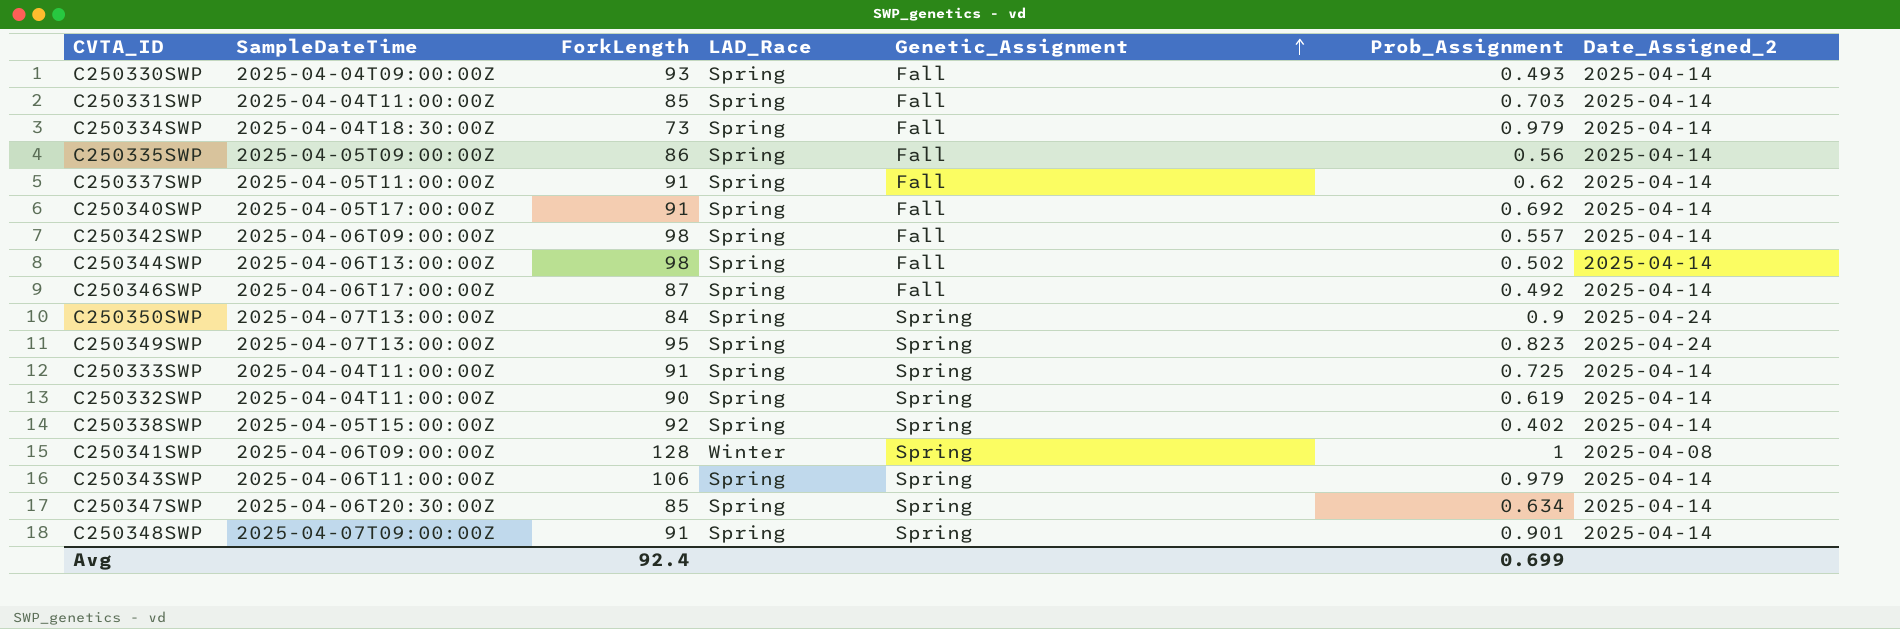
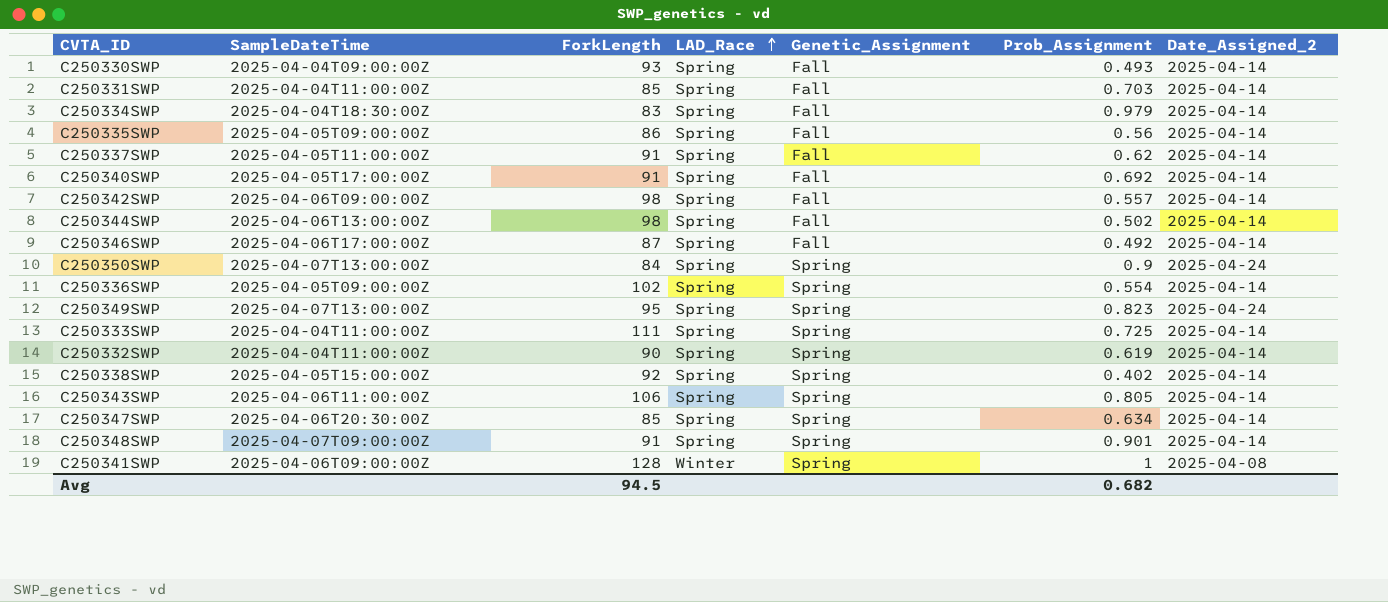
row order: Genetic_Assignment ascending -> LAD_Race ascending
C250334SWP | ForkLength: 73 -> 83
row C250336SWP: none -> 2025-04-05T09:00:00Z | 102 | Spring | Spring | 0.554 | 2025-04-14
C250333SWP | ForkLength: 91 -> 111
C250343SWP | Prob_Assignment: 0.979 -> 0.805
Avg | ForkLength: 92.4 -> 94.5
Avg | Prob_Assignment: 0.699 -> 0.682

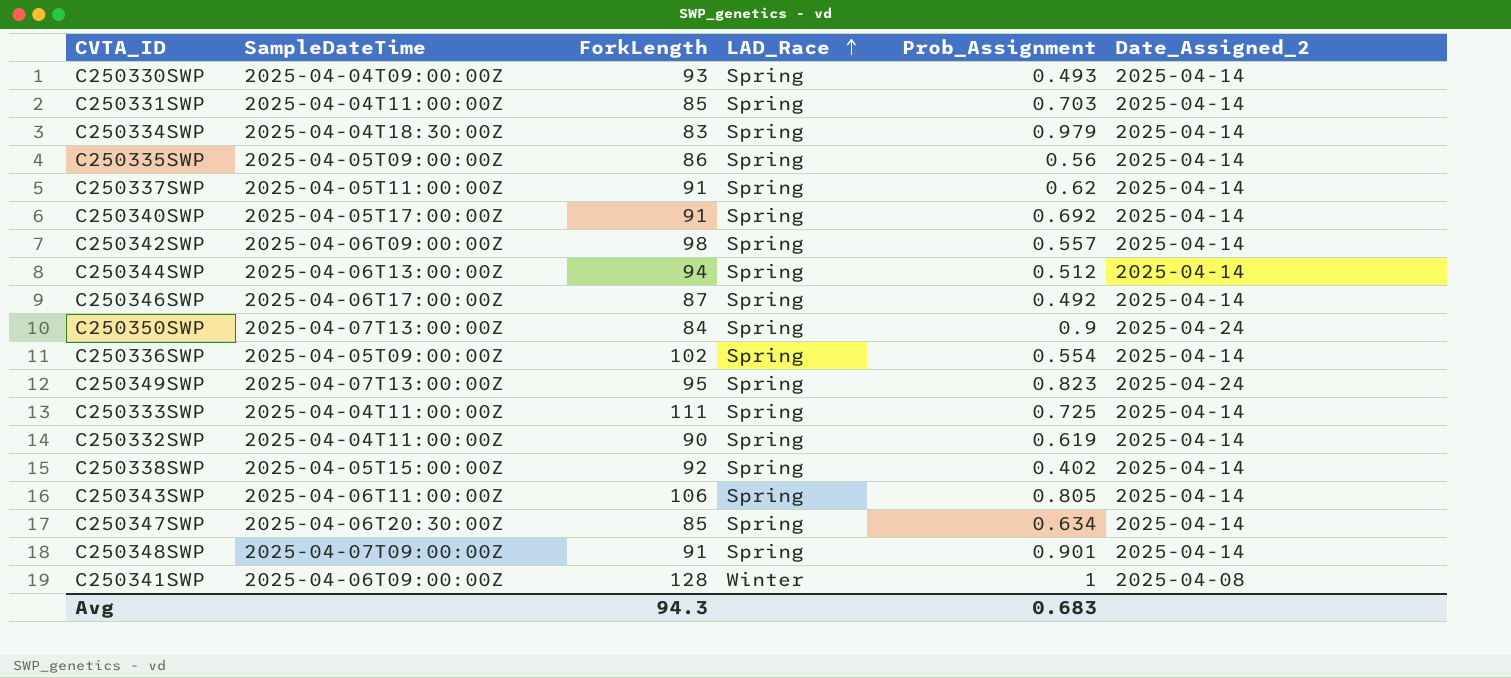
column Genetic_Assignment | position: 5 -> none
C250344SWP | ForkLength: 98 -> 94
C250344SWP | Prob_Assignment: 0.502 -> 0.512
Avg | ForkLength: 94.5 -> 94.3
Avg | Prob_Assignment: 0.682 -> 0.683

